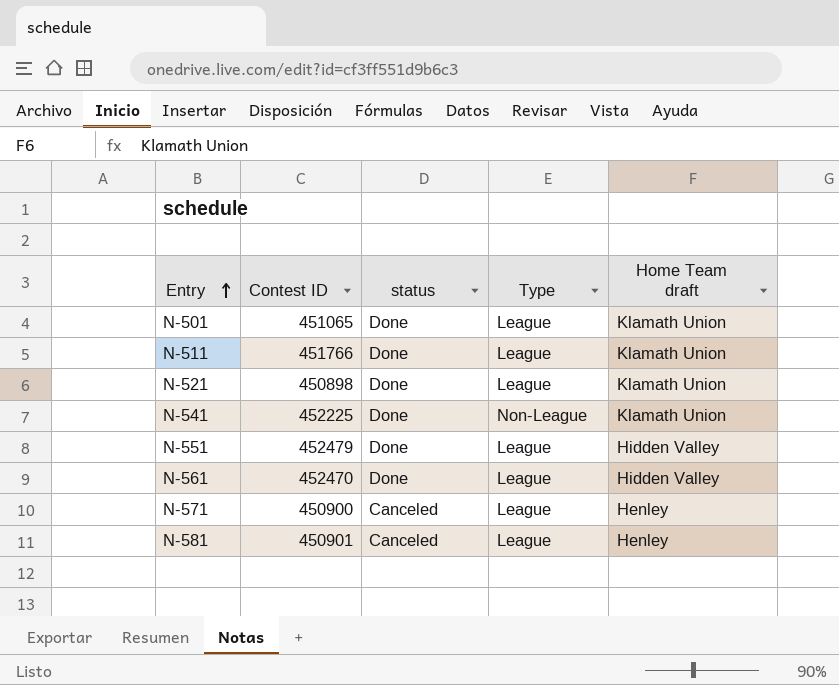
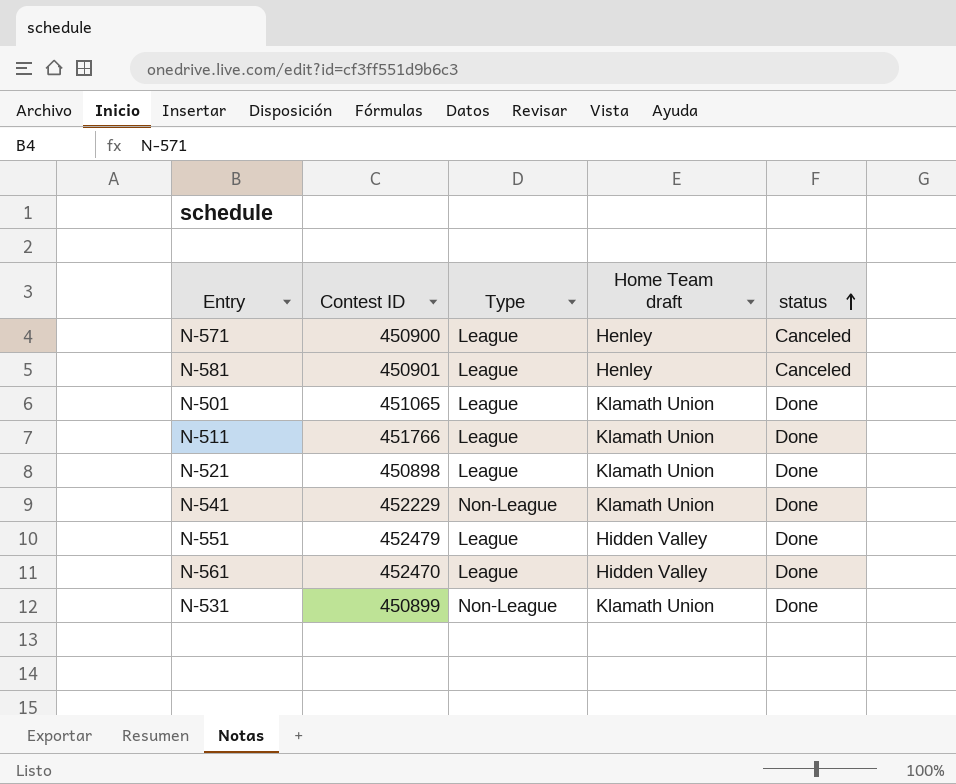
row order: Entry ascending -> status ascending
column status | position: 3 -> 5
N-541 | Contest ID: 452225 -> 452229
row N-531: none -> 450899 | Non-League | Klamath Union | Done

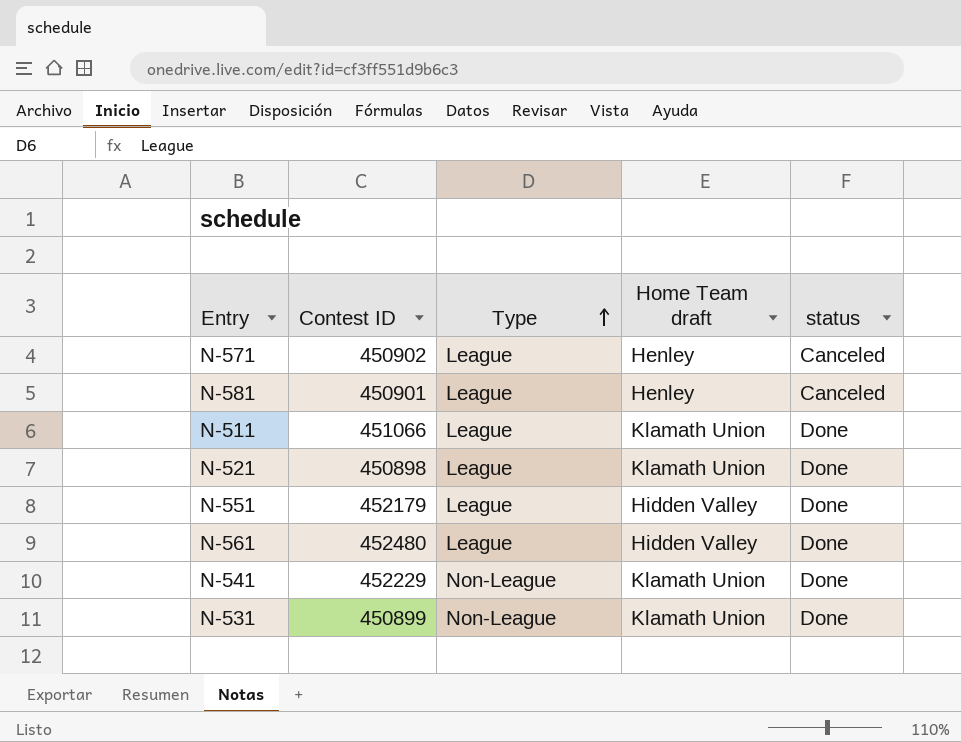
row order: status ascending -> Type ascending
row N-501: 451065 | League | Klamath Union | Done -> none
N-571 | Contest ID: 450900 -> 450902
N-511 | Contest ID: 451766 -> 451066
N-551 | Contest ID: 452479 -> 452179
N-561 | Contest ID: 452470 -> 452480

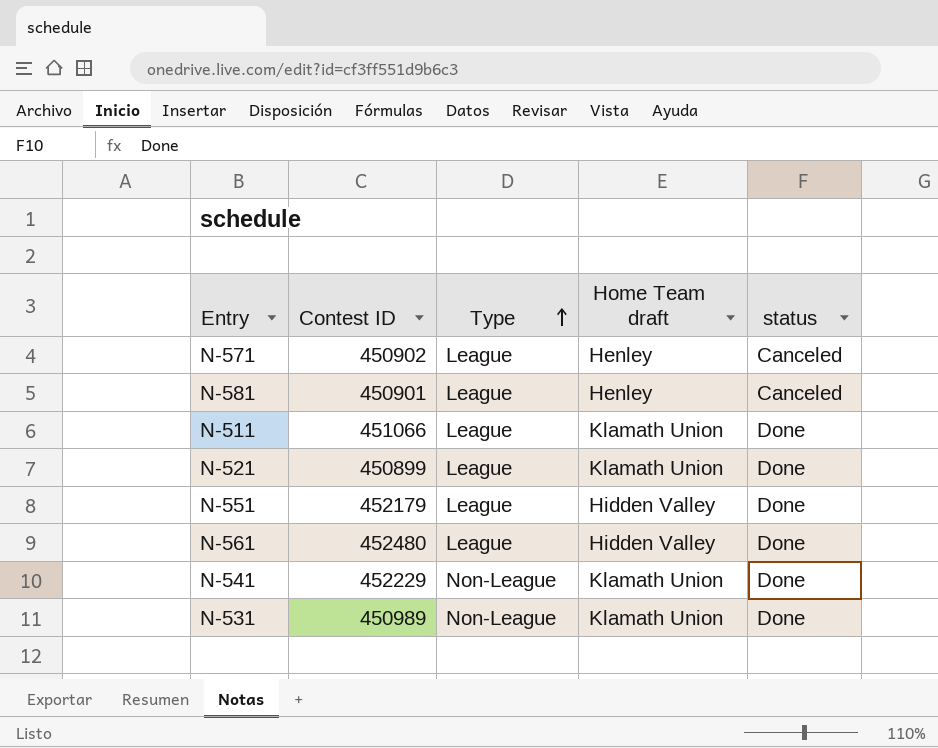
N-521 | Contest ID: 450898 -> 450899
N-531 | Contest ID: 450899 -> 450989

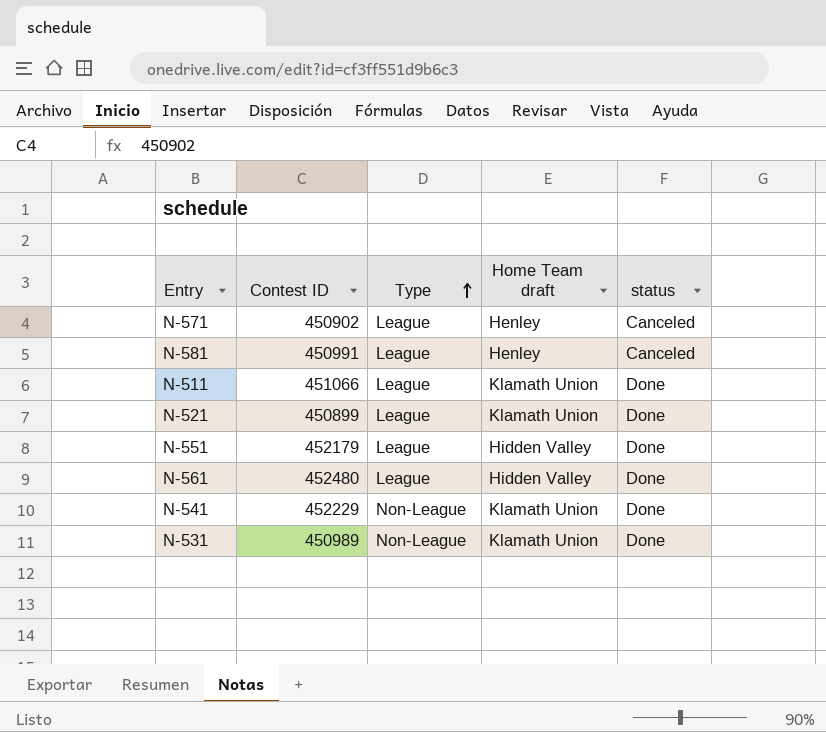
N-581 | Contest ID: 450901 -> 450991

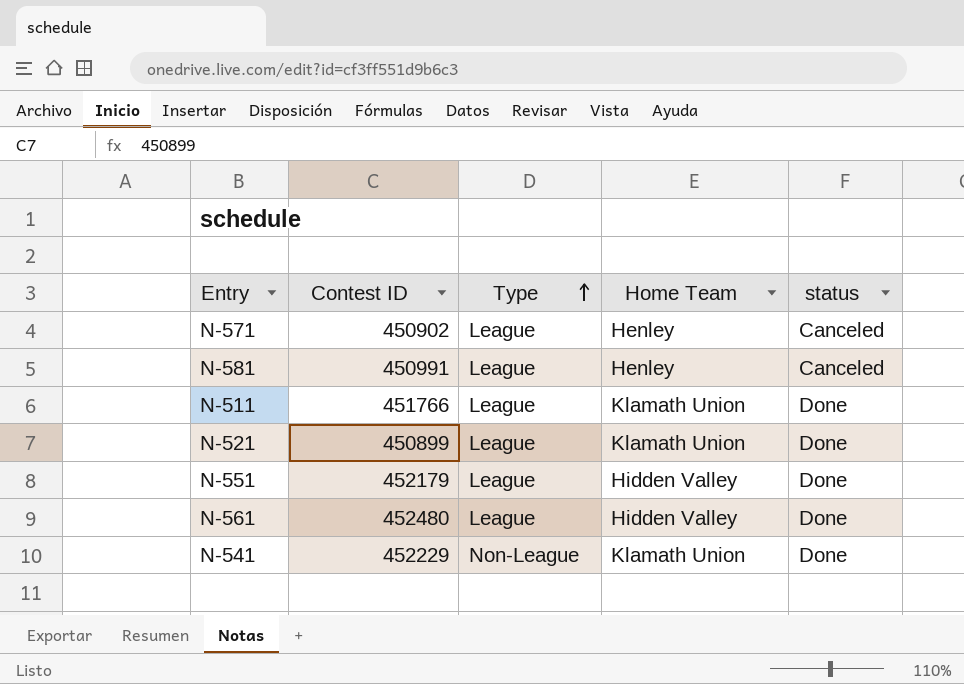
column name: Home Team draft -> Home Team
row N-531: 450989 | Non-League | Klamath Union | Done -> none
N-511 | Contest ID: 451066 -> 451766

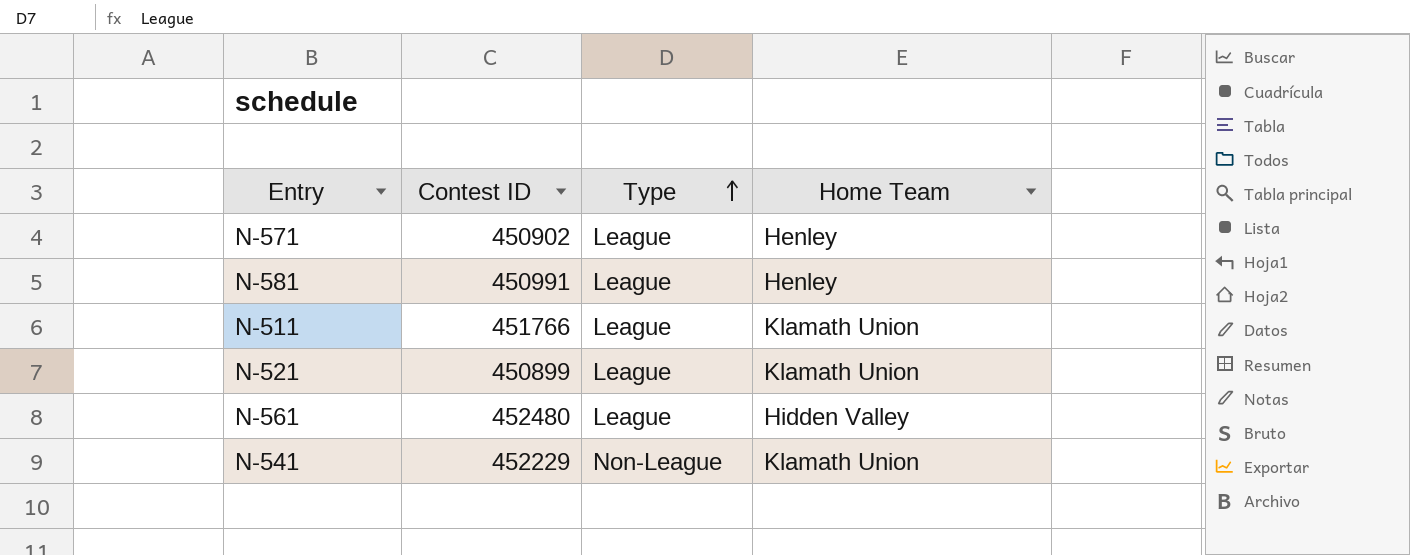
column status | position: 5 -> none
row N-551: 452179 | League | Hidden Valley | Done -> none

